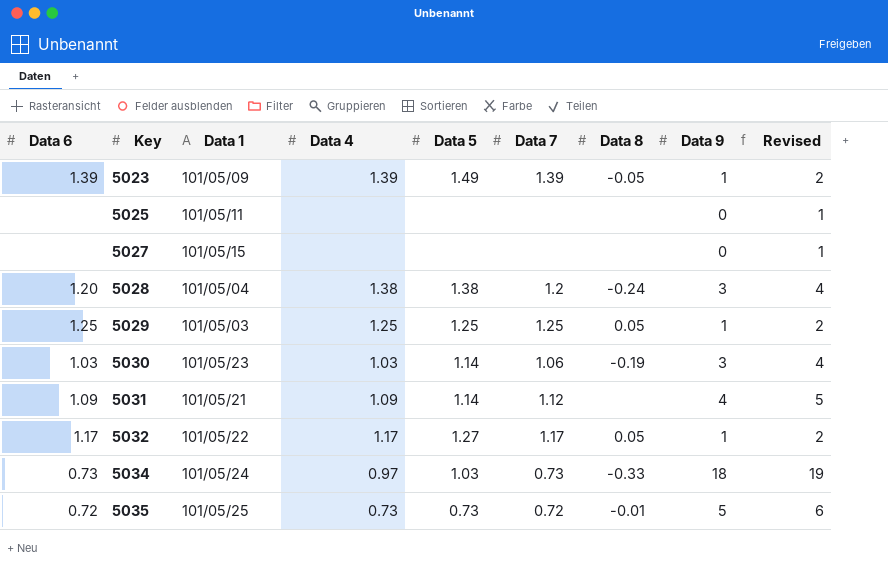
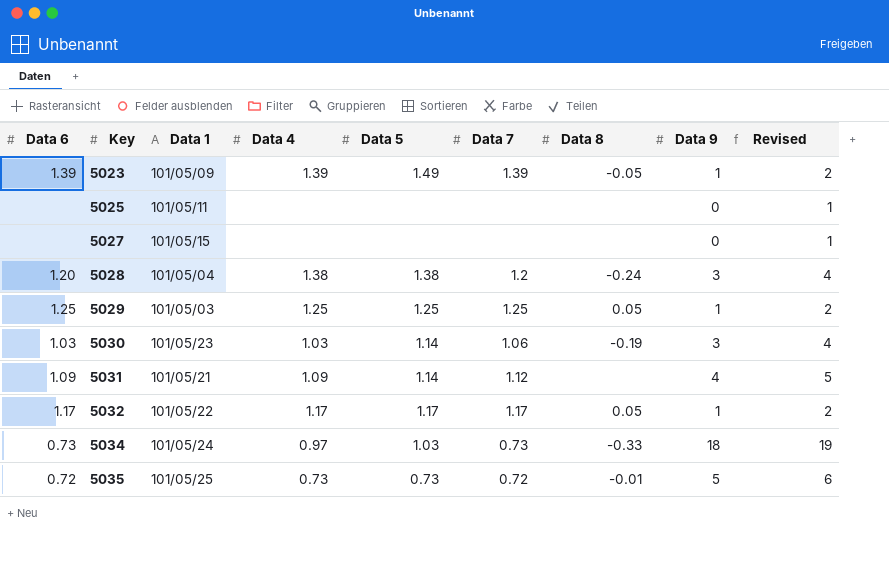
5032 | Data 5: 1.27 -> 1.17

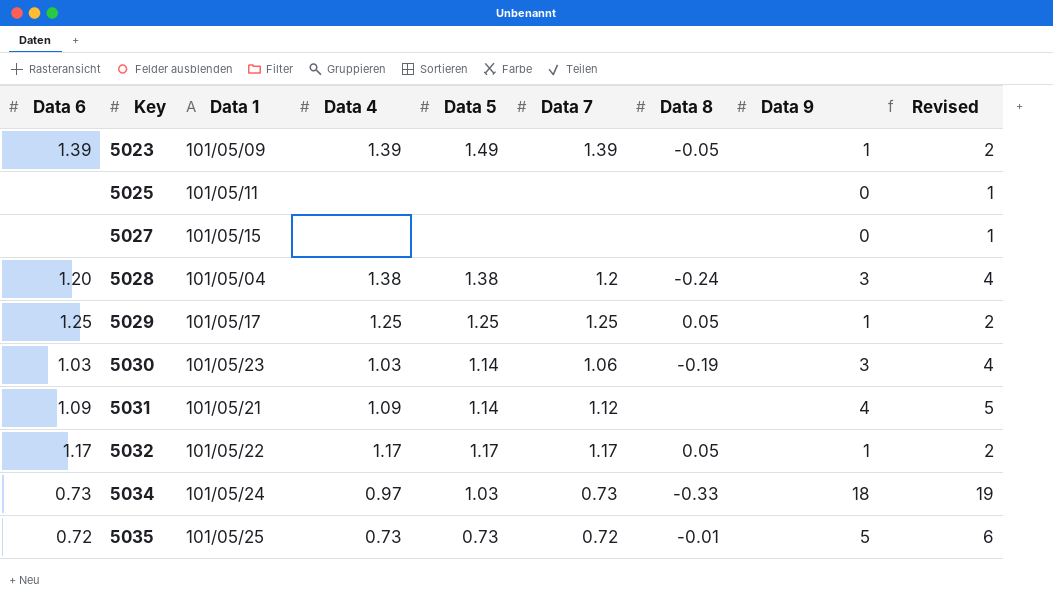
5029 | Data 1: 101/05/03 -> 101/05/17

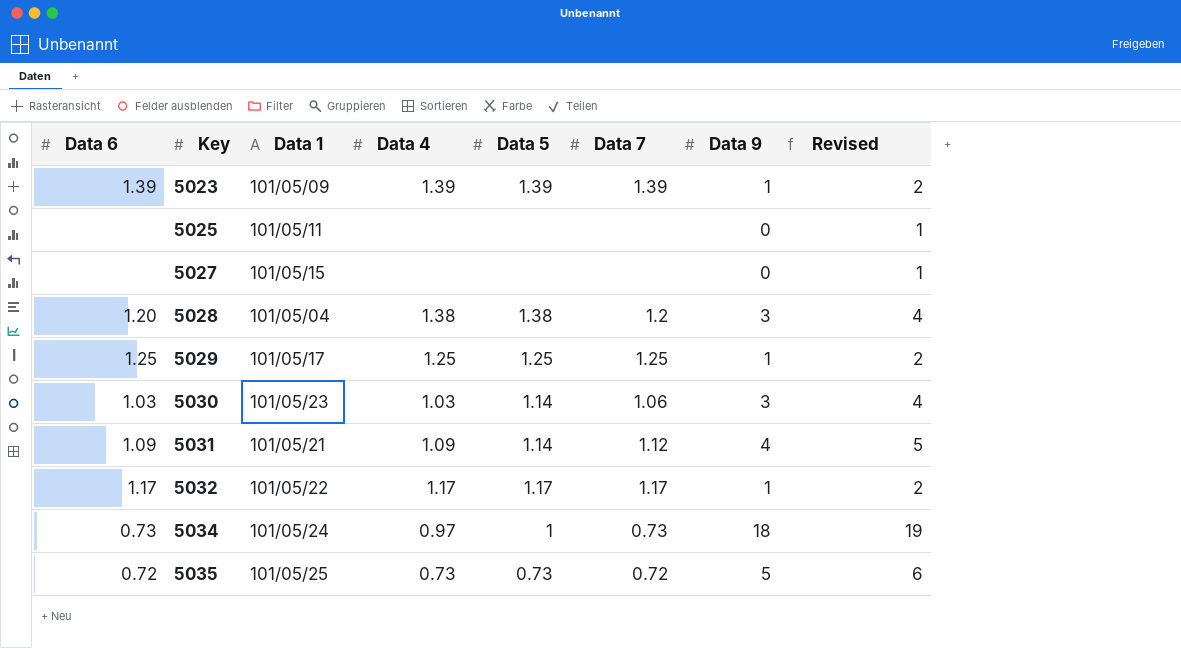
column Data 8 | position: 7 -> none
5023 | Data 5: 1.49 -> 1.39
5034 | Data 5: 1.03 -> 1

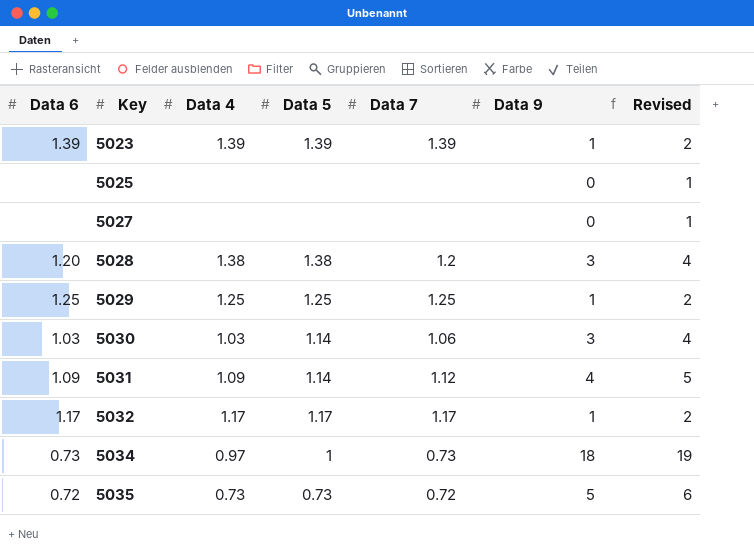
column Data 1 | position: 3 -> none

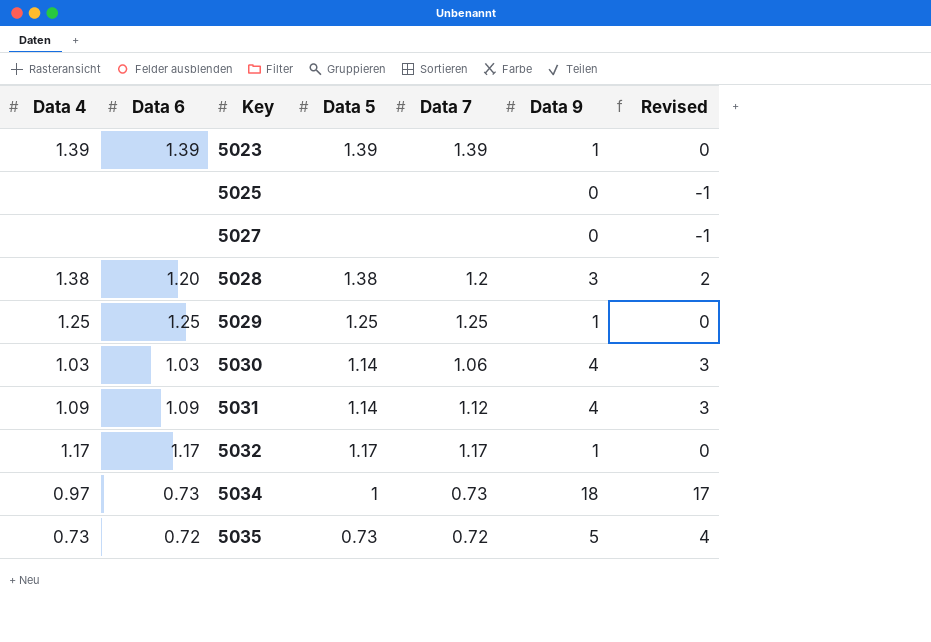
column Data 4 | position: 3 -> 1
column Revised | formula: [Data 9] + 1 -> [Data 9] - 1
5030 | Data 9: 3 -> 4

